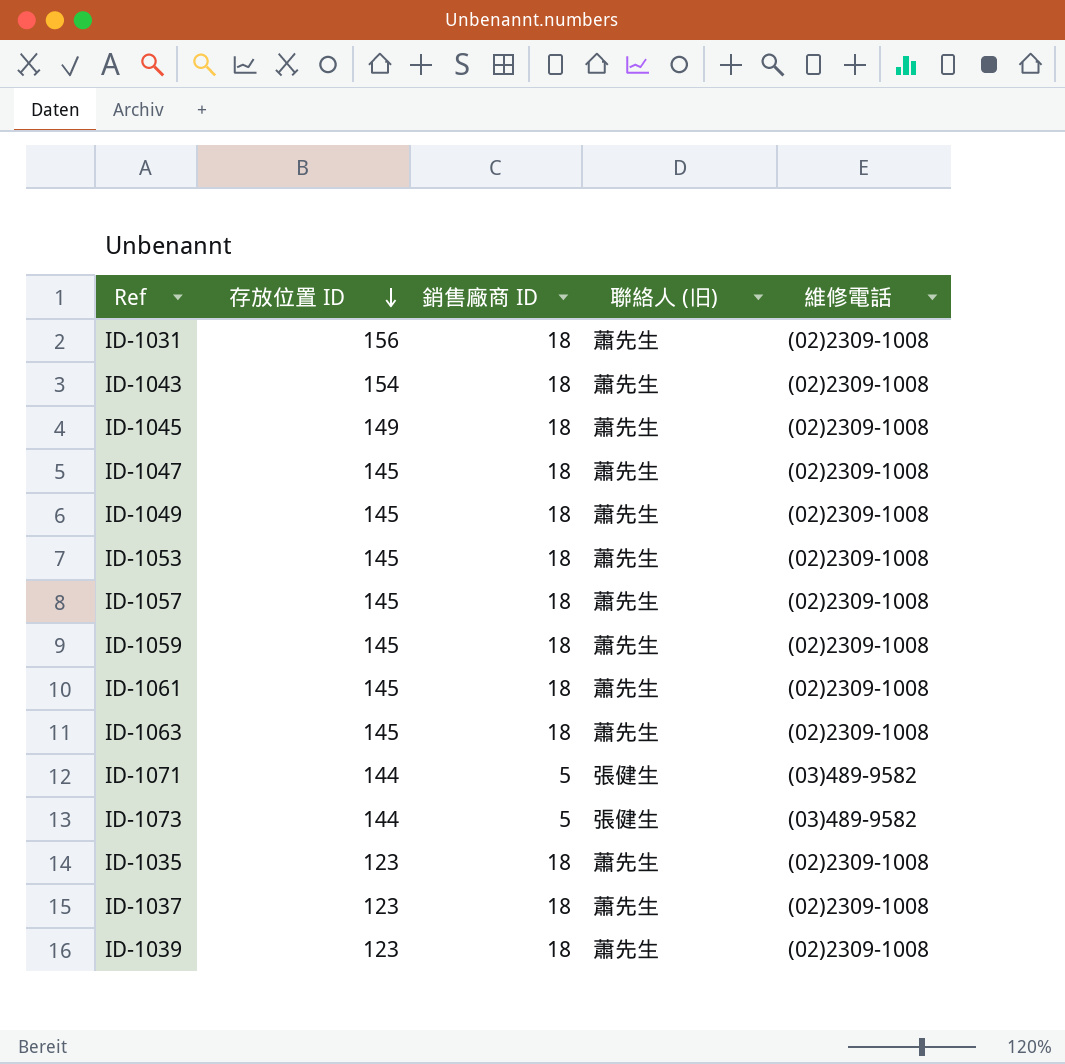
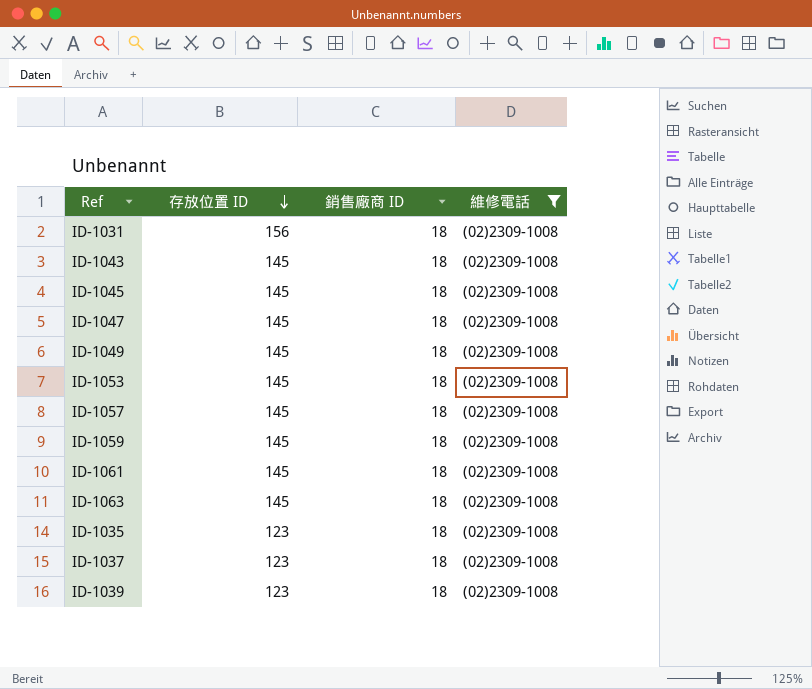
filter: none -> 維修電話 = (02)2309-1008
column 聯絡人 (旧) | position: 4 -> none
ID-1043 | 存放位置 ID: 154 -> 145
ID-1045 | 存放位置 ID: 149 -> 145

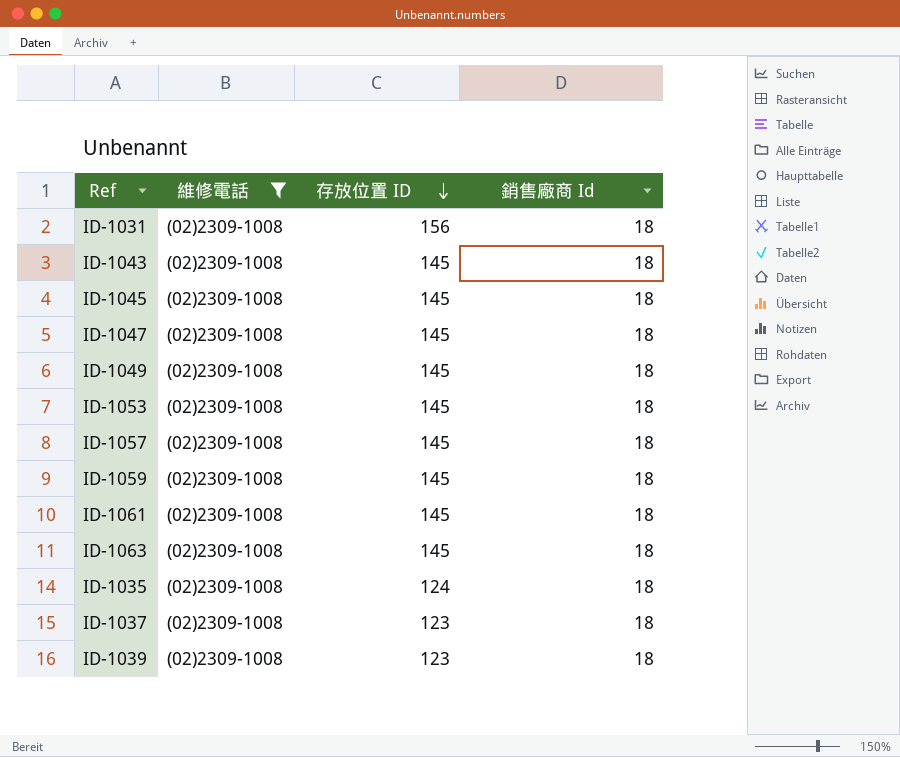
column 維修電話 | position: 4 -> 2
column name: 銷售廠商 ID -> 銷售廠商 Id
ID-1035 | 存放位置 ID: 123 -> 124

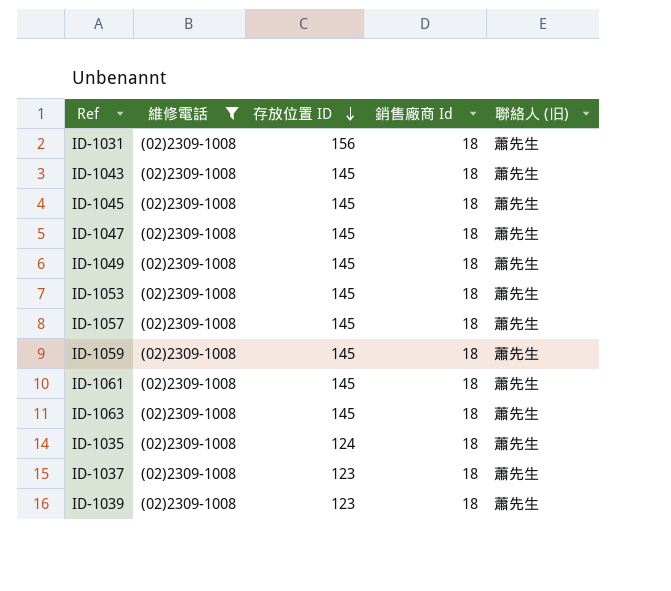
column 聯絡人 (旧) | position: none -> 5

